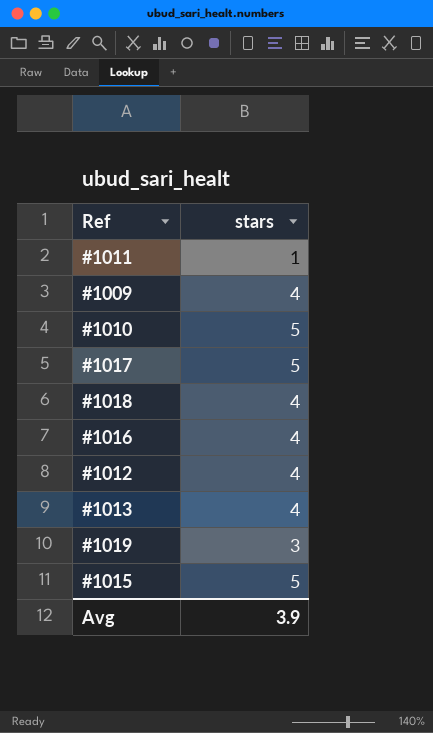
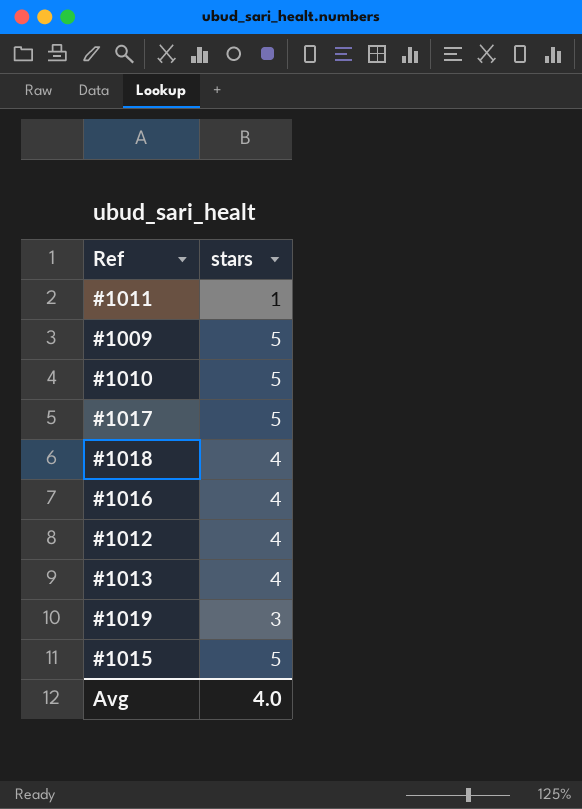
#1009 | stars: 4 -> 5
Avg | stars: 3.9 -> 4.0

